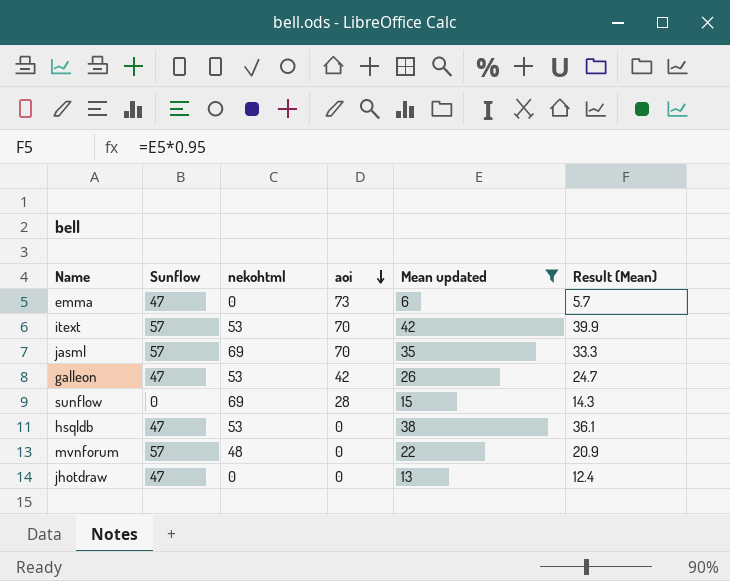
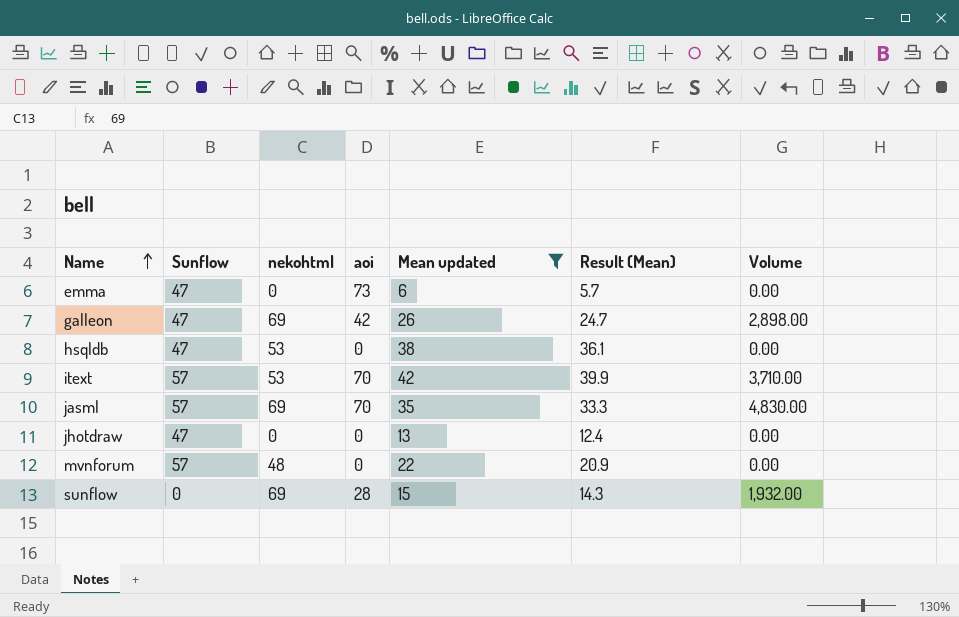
row order: aoi descending -> Name ascending
column Volume | formula: none -> [nekohtml] * [aoi]
galleon | nekohtml: 53 -> 69

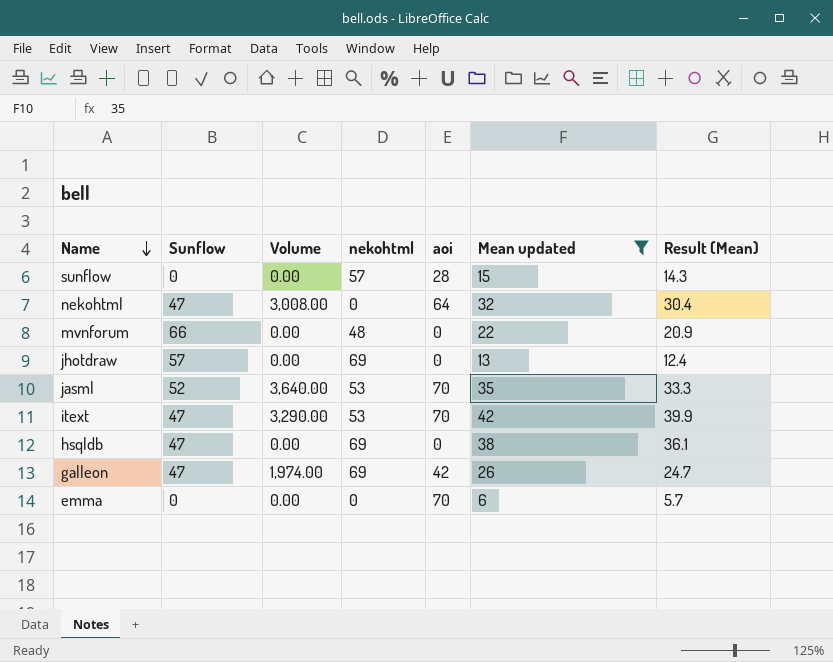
row order: Name ascending -> Name descending
column Volume | formula: [nekohtml] * [aoi] -> [Sunflow] * [aoi]
column Volume | position: 7 -> 3
sunflow | nekohtml: 69 -> 57
row nekohtml: none -> 47 | 3,008.00 | 0 | 64 | 32 | 30.4
mvnforum | Sunflow: 57 -> 66
jhotdraw | Sunflow: 47 -> 57
jhotdraw | nekohtml: 0 -> 69
jasml | Sunflow: 57 -> 52
jasml | nekohtml: 69 -> 53
itext | Sunflow: 57 -> 47
hsqldb | nekohtml: 53 -> 69
emma | Sunflow: 47 -> 0
emma | aoi: 73 -> 70

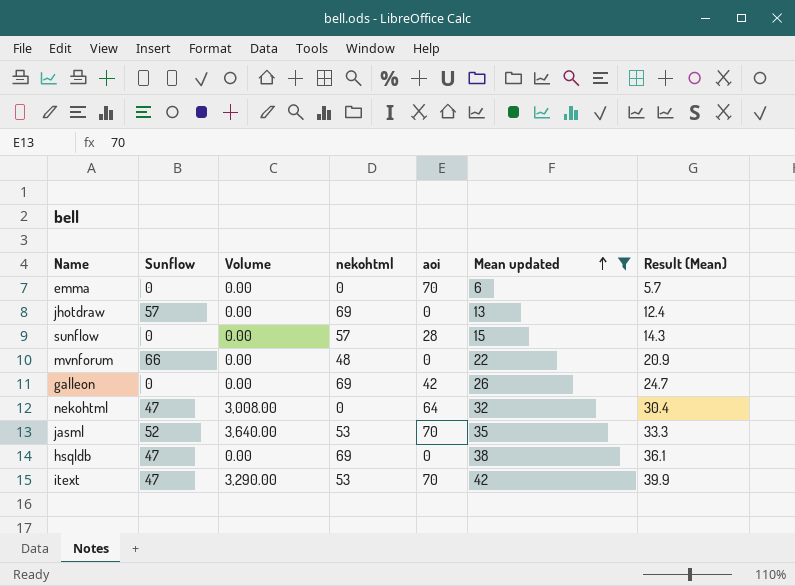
row order: Name descending -> Mean updated ascending
galleon | Sunflow: 47 -> 0
galleon | Volume: 1,974.00 -> 0.00

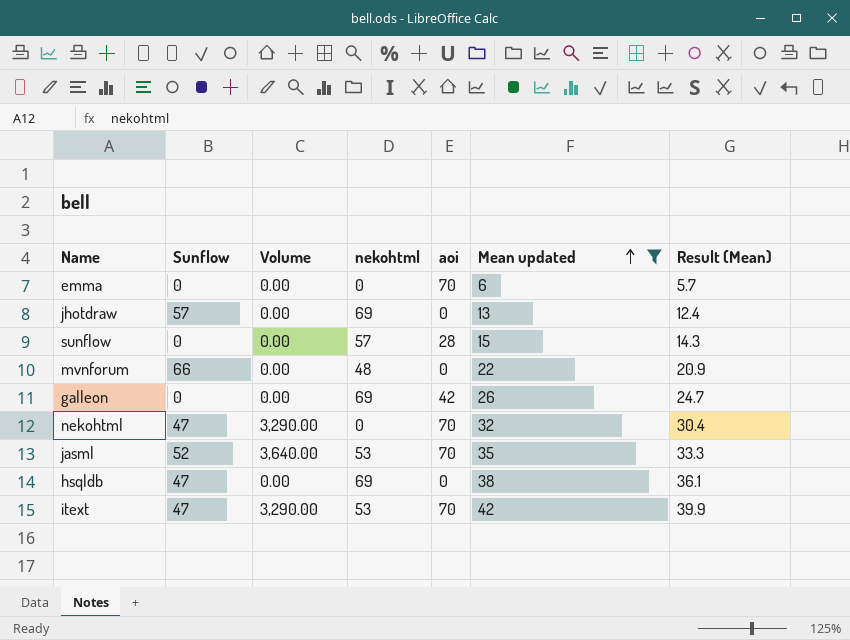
nekohtml | Volume: 3,008.00 -> 3,290.00
nekohtml | aoi: 64 -> 70

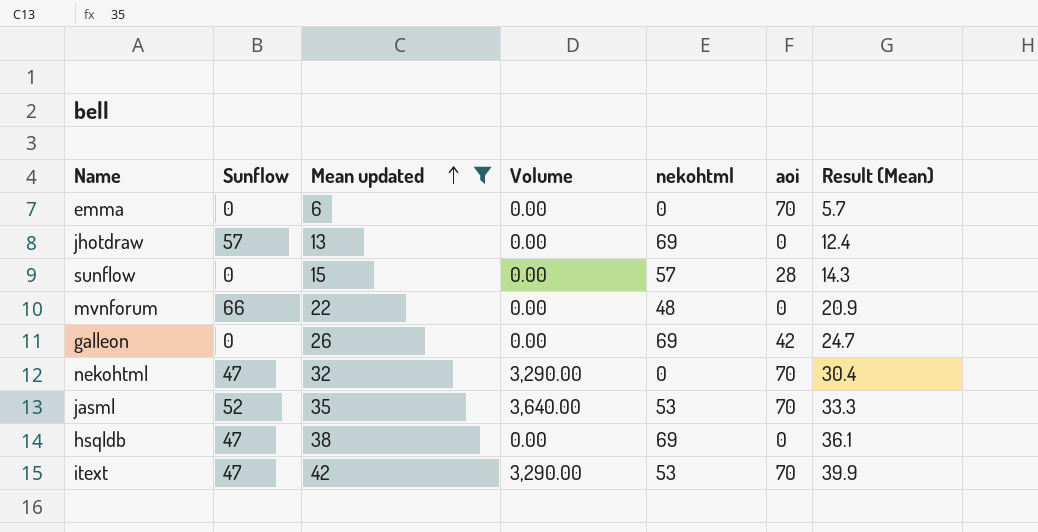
column Mean updated | position: 6 -> 3

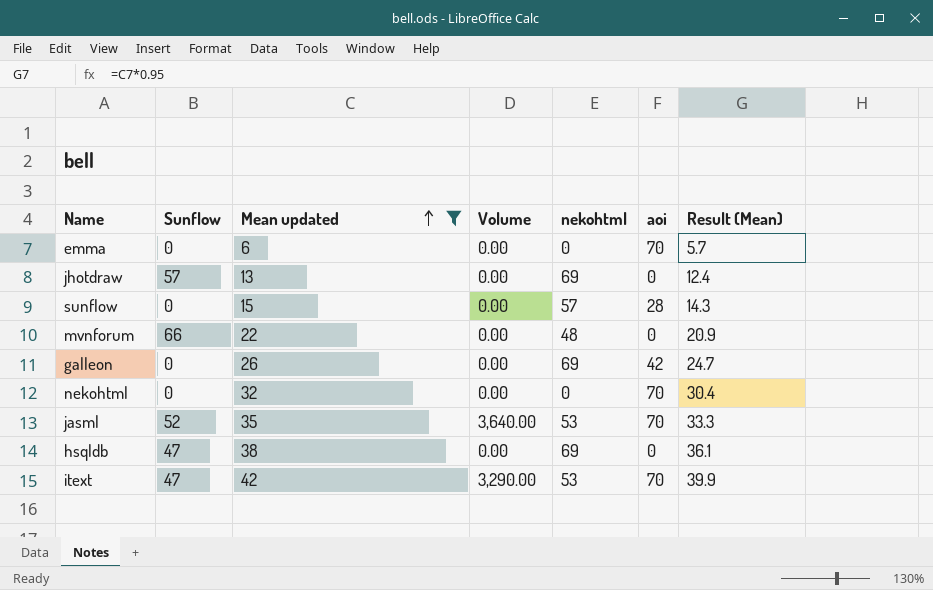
nekohtml | Sunflow: 47 -> 0
nekohtml | Volume: 3,290.00 -> 0.00

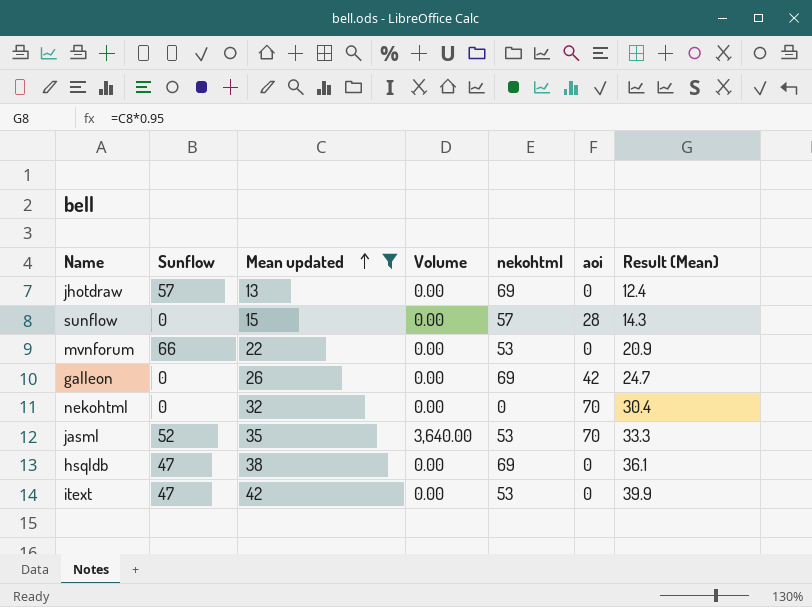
row emma: 0 | 6 | 0.00 | 0 | 70 | 5.7 -> none
mvnforum | nekohtml: 48 -> 53
itext | Volume: 3,290.00 -> 0.00
itext | aoi: 70 -> 0

